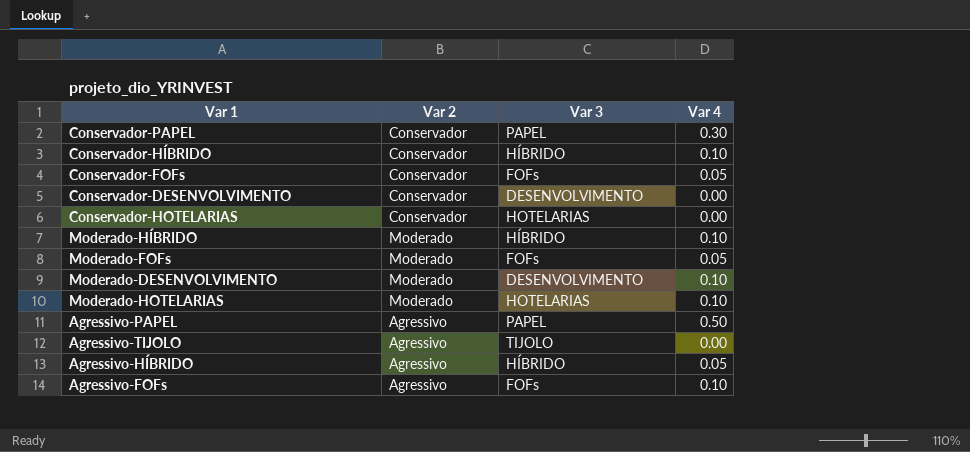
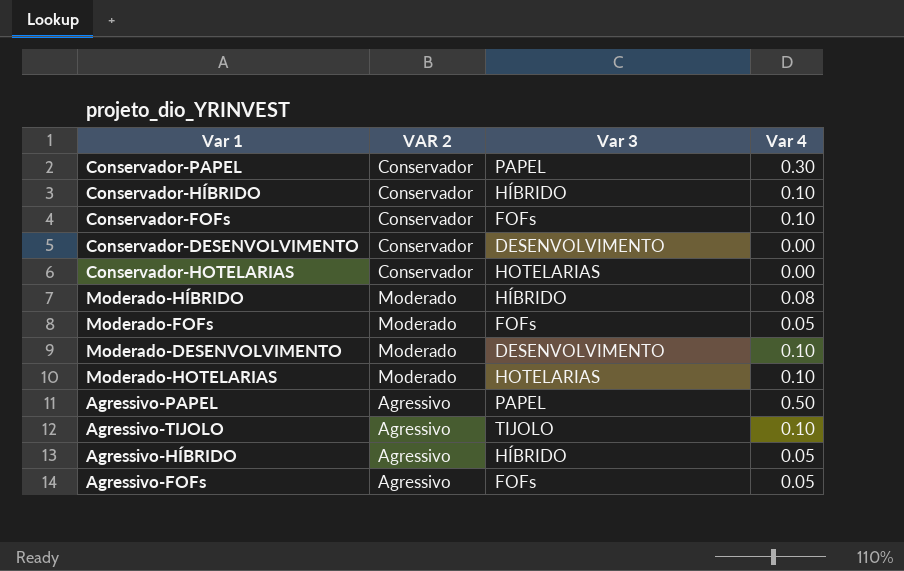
column name: Var 2 -> VAR 2
Conservador-FOFs | Var 4: 0.05 -> 0.10
Moderado-HÍBRIDO | Var 4: 0.10 -> 0.08
Agressivo-TIJOLO | Var 4: 0.00 -> 0.10
Agressivo-FOFs | Var 4: 0.10 -> 0.05

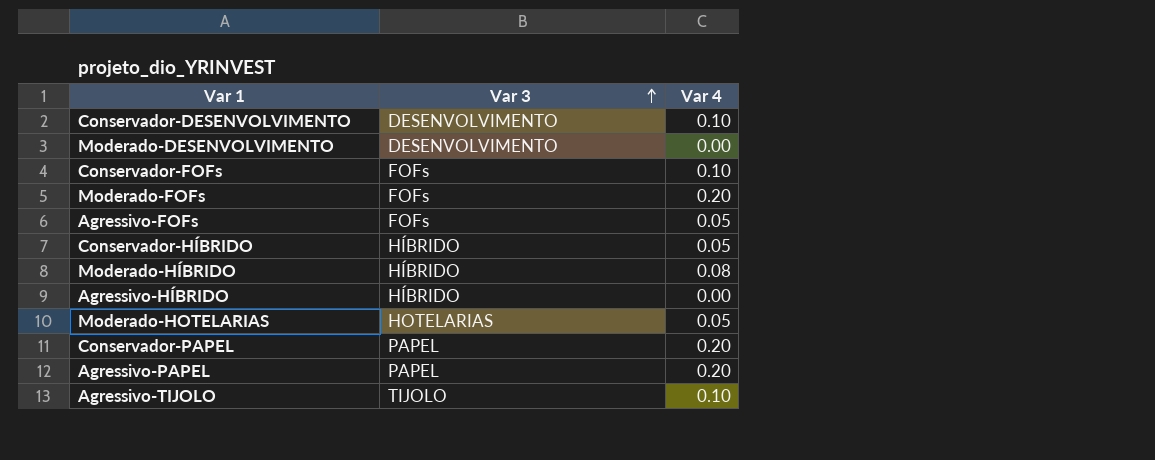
row order: none -> Var 3 ascending
column VAR 2 | position: 2 -> none
row Conservador-HOTELARIAS: Conservador | HOTELARIAS | 0.00 -> none
Conservador-DESENVOLVIMENTO | Var 4: 0.00 -> 0.10
Moderado-DESENVOLVIMENTO | Var 4: 0.10 -> 0.00
Moderado-FOFs | Var 4: 0.05 -> 0.20
Conservador-HÍBRIDO | Var 4: 0.10 -> 0.05
Agressivo-HÍBRIDO | Var 4: 0.05 -> 0.00
Moderado-HOTELARIAS | Var 4: 0.10 -> 0.05
Conservador-PAPEL | Var 4: 0.30 -> 0.20
Agressivo-PAPEL | Var 4: 0.50 -> 0.20

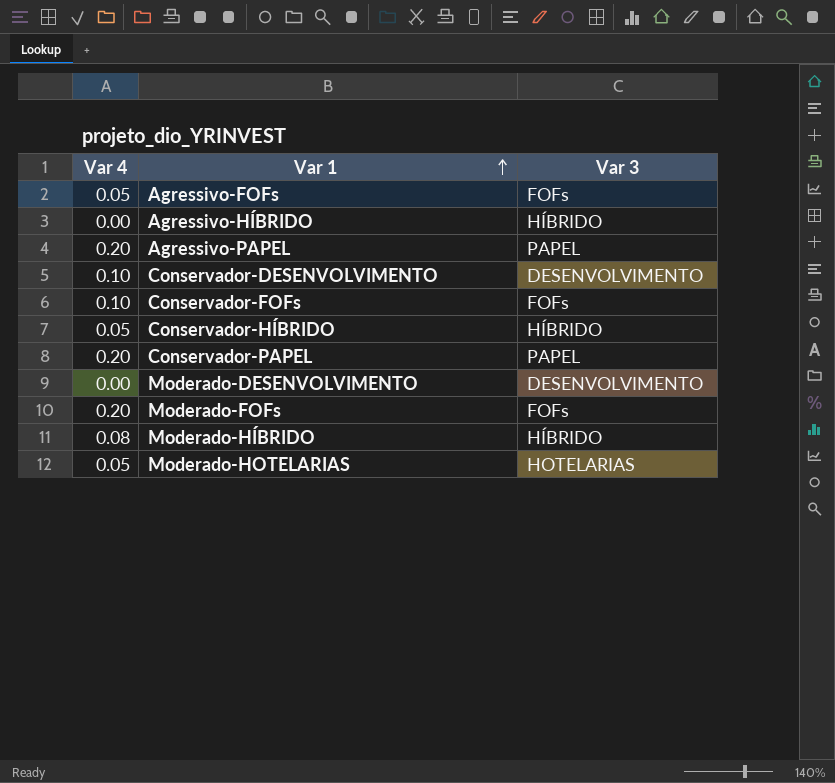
row order: Var 3 ascending -> Var 1 ascending
column Var 4 | position: 3 -> 1
row Agressivo-TIJOLO: TIJOLO | 0.10 -> none

